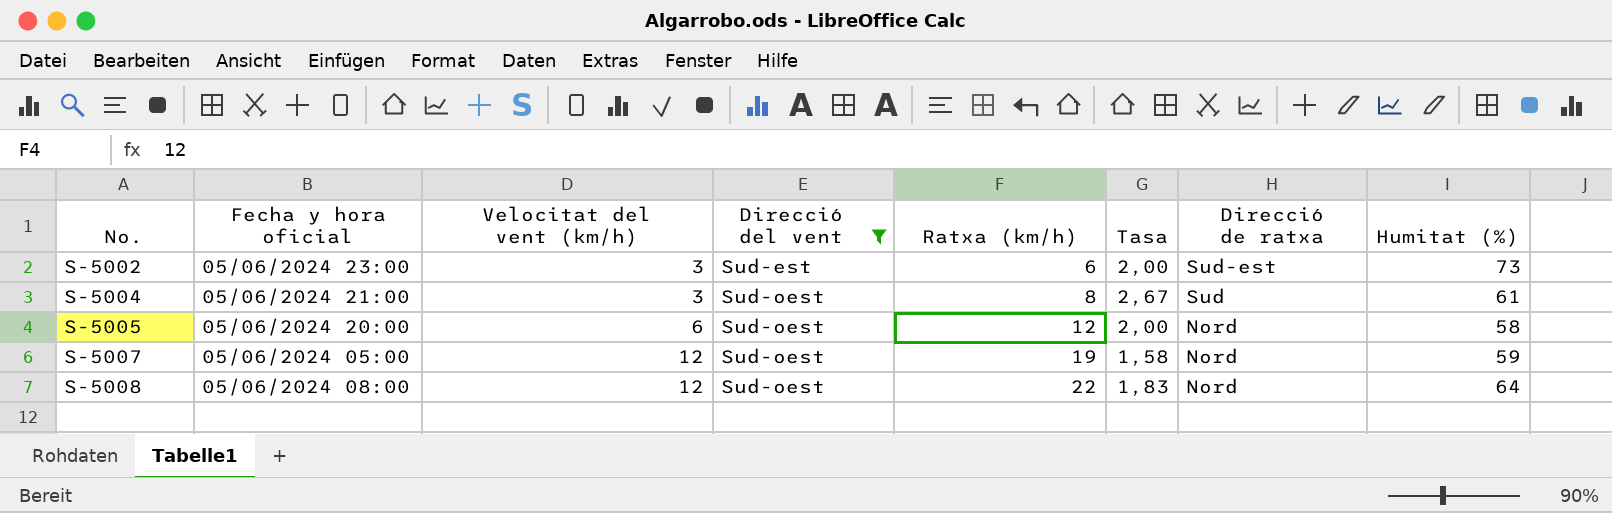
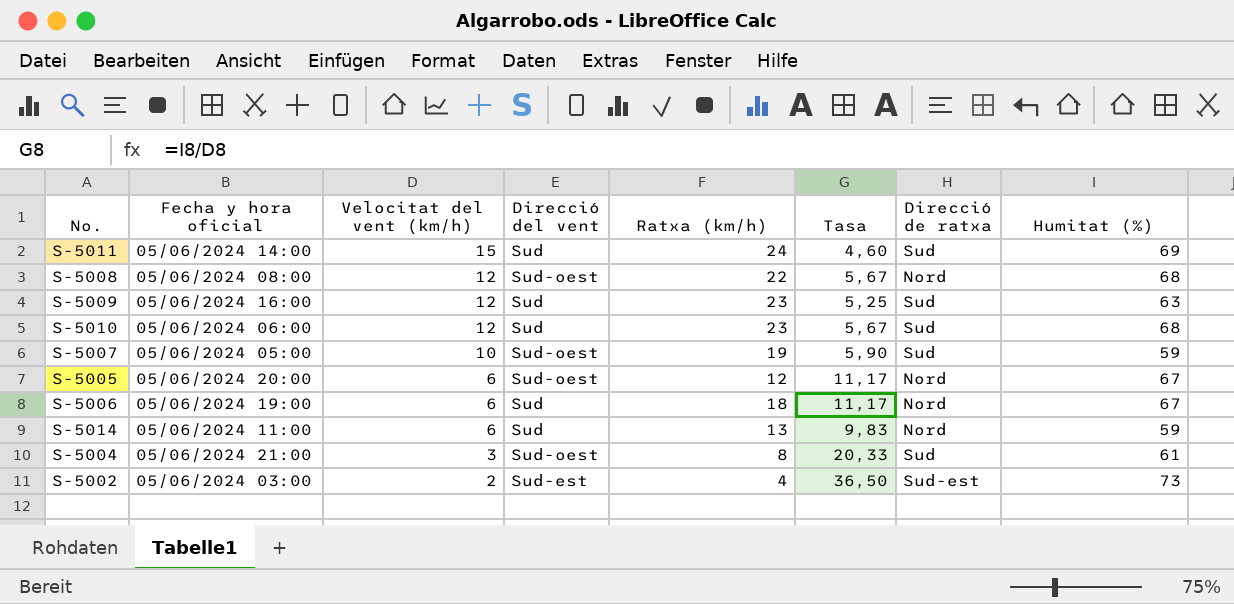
filter: Direcció del vent != Sud -> none
row order: No. ascending -> Velocitat del vent (km/h) descending
column Tasa | formula: [Ratxa (km/h)] / [Velocitat del vent (km/h)] -> [Humitat (%)] / [Velocitat del vent (km/h)]
S-5008 | Humitat (%): 64 -> 68
S-5007 | Velocitat del vent (km/h): 12 -> 10
S-5007 | Direcció de ratxa: Nord -> Sud
S-5005 | Humitat (%): 58 -> 67
S-5002 | Fecha y hora oficial: 05/06/2024 23:00 -> 05/06/2024 03:00
S-5002 | Velocitat del vent (km/h): 3 -> 2
S-5002 | Ratxa (km/h): 6 -> 4

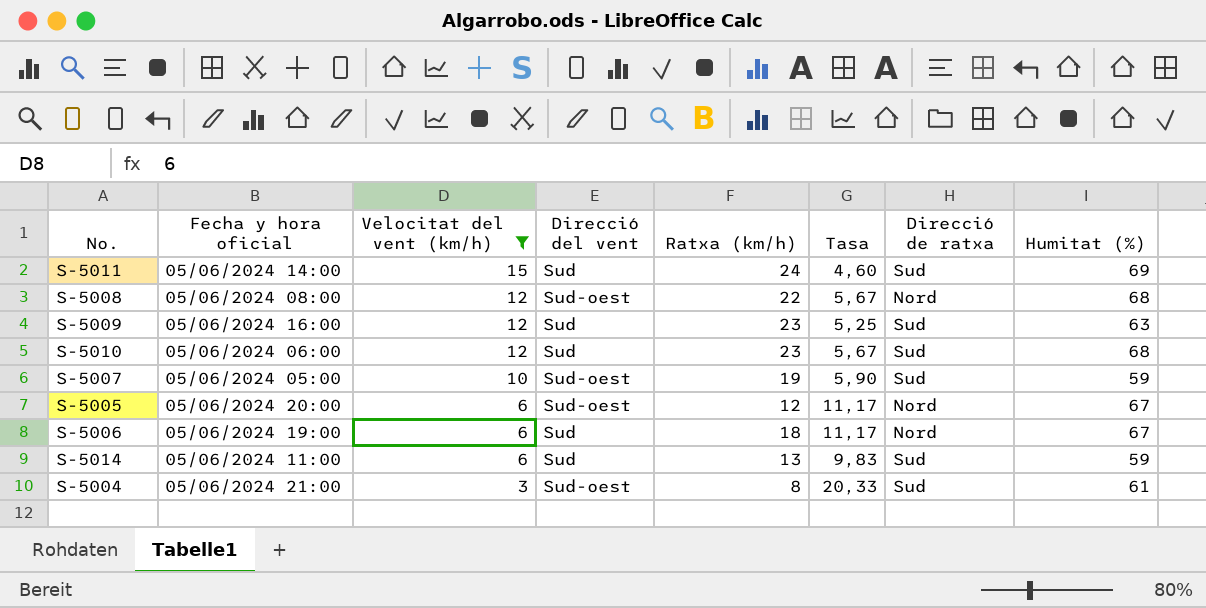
filter: none -> Velocitat del vent (km/h) != 2
S-5014 | Direcció de ratxa: Nord -> Sud

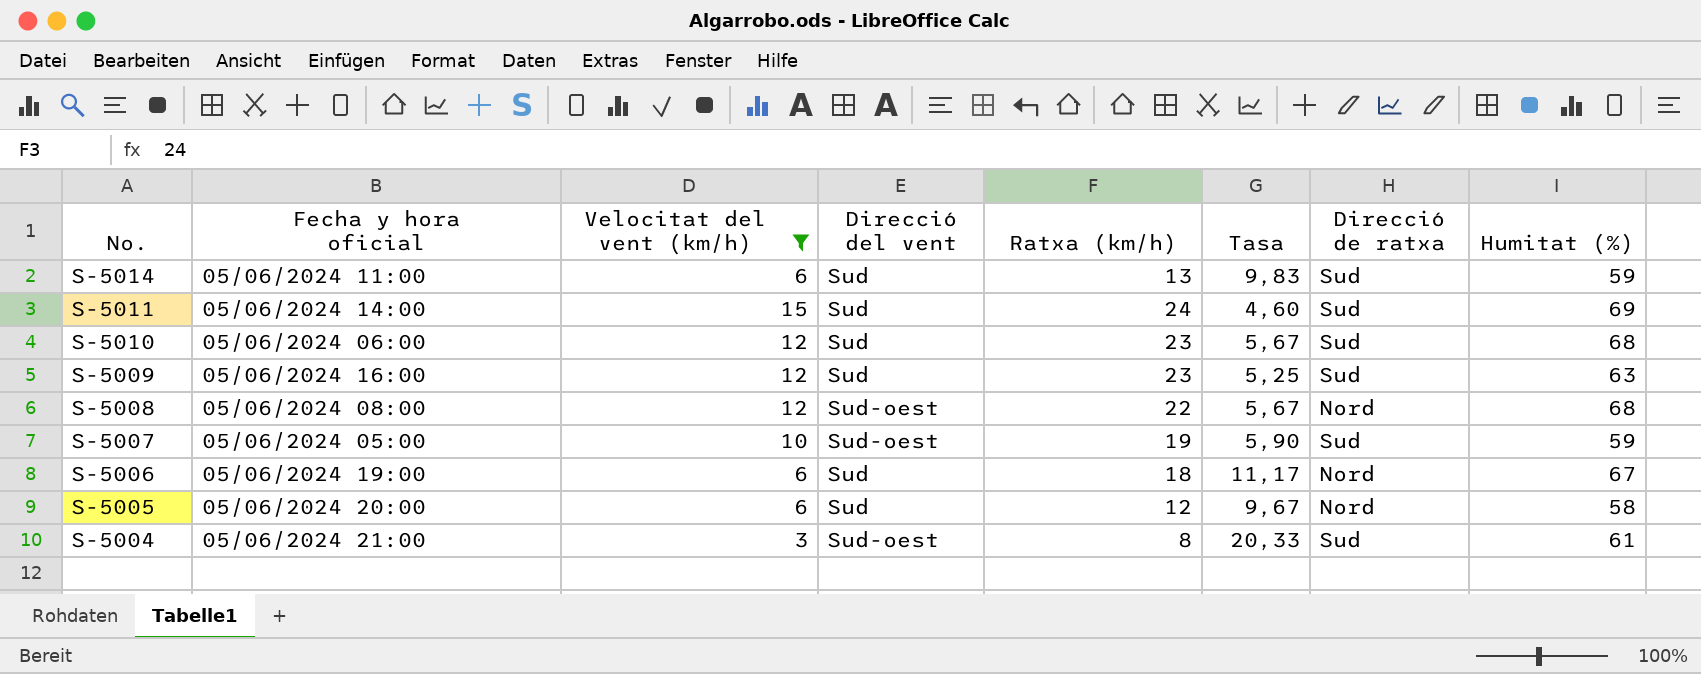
row order: Velocitat del vent (km/h) descending -> No. descending
S-5005 | Direcció del vent: Sud-oest -> Sud
S-5005 | Tasa: 11,17 -> 9,67
S-5005 | Humitat (%): 67 -> 58

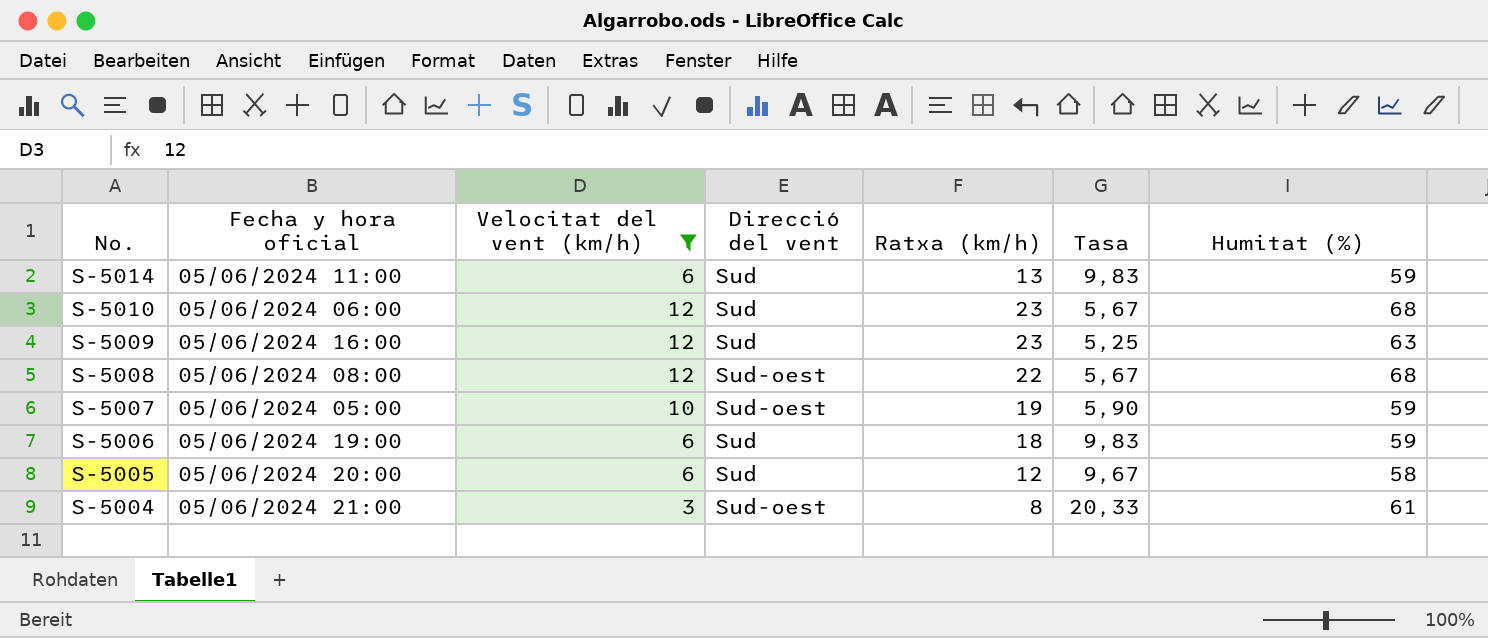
column Direcció de ratxa | position: 7 -> none
row S-5011: 05/06/2024 14:00 | 15 | Sud | 24 | 4,60 | Sud | 69 -> none
S-5006 | Tasa: 11,17 -> 9,83
S-5006 | Humitat (%): 67 -> 59

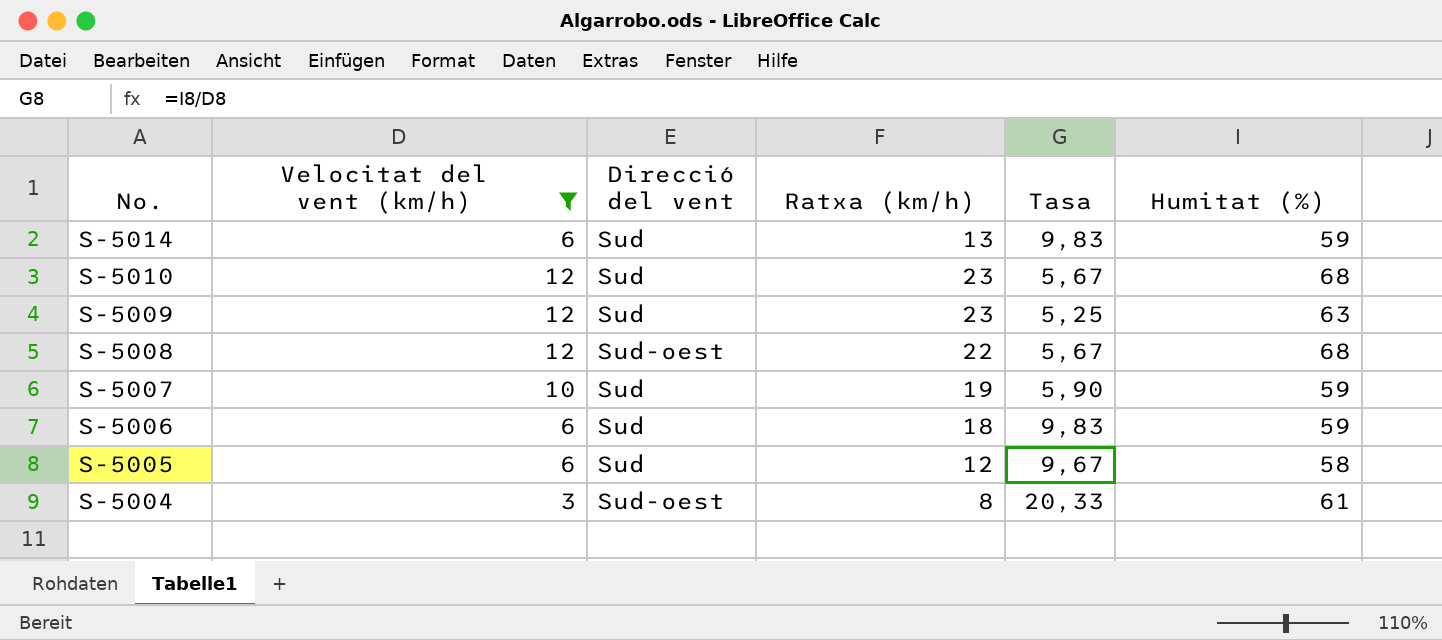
column Fecha y hora oficial | position: 2 -> none
S-5007 | Direcció del vent: Sud-oest -> Sud

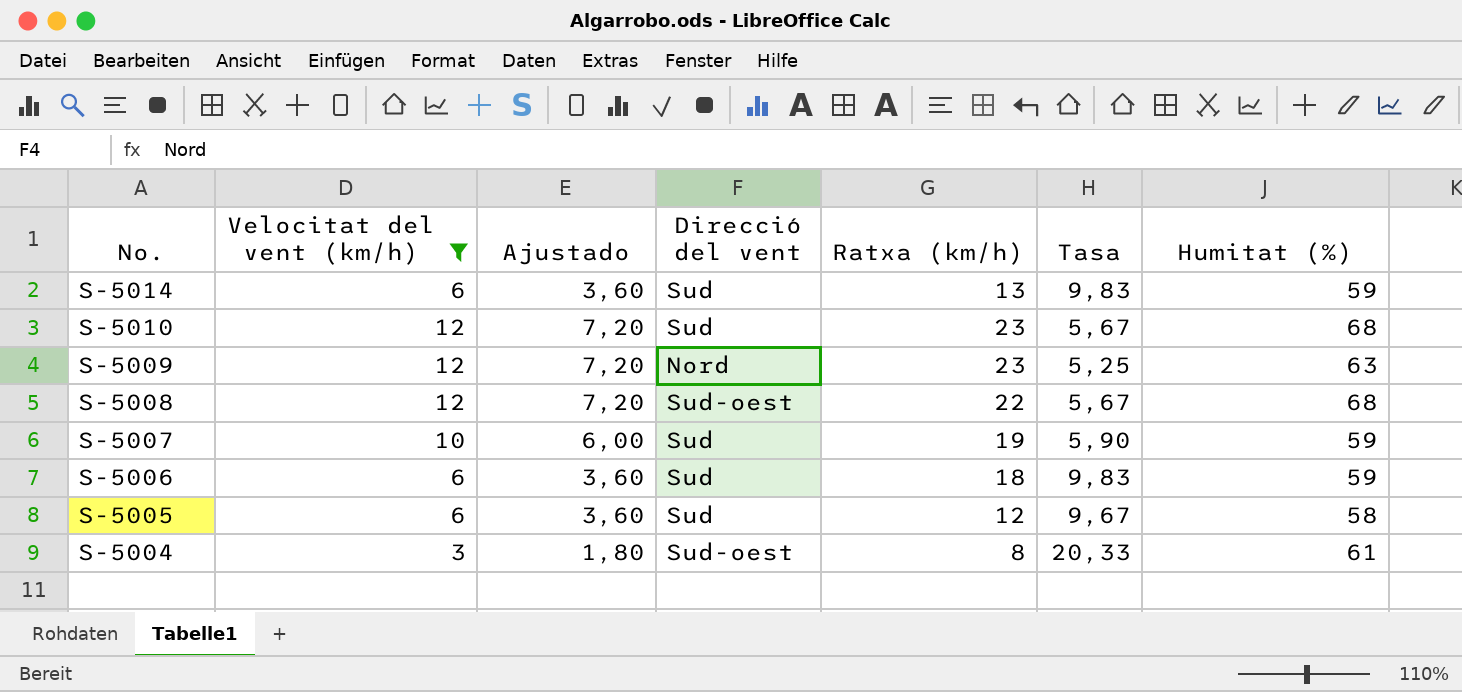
column Ajustado | formula: none -> [Velocitat del vent (km/h)] * 0,6
S-5009 | Direcció del vent: Sud -> Nord

